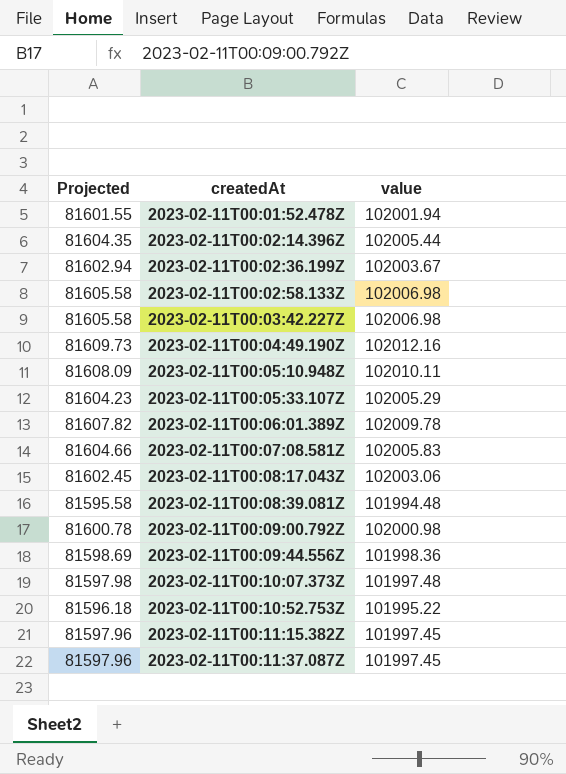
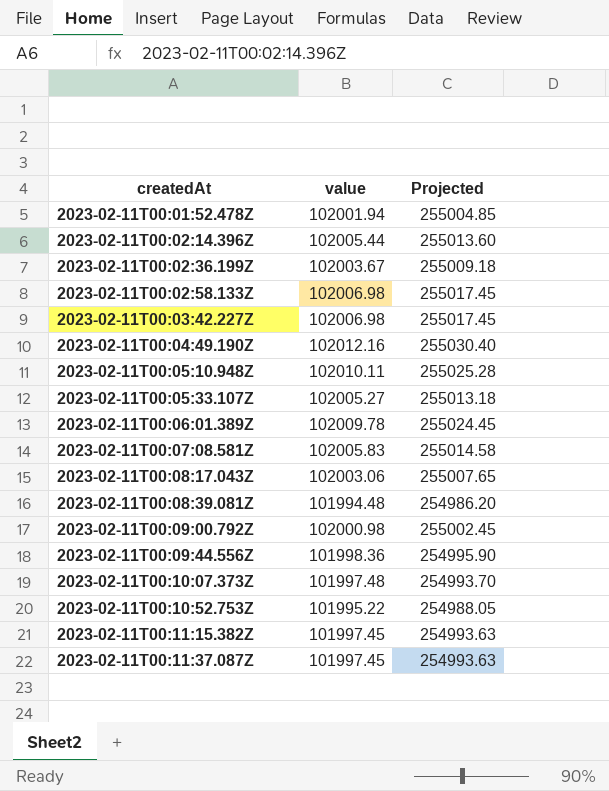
column Projected | formula: [value] * 0.8 -> [value] * 2.5
column Projected | position: 1 -> 3
2023-02-11T00:05:33.107Z | value: 102005.29 -> 102005.27

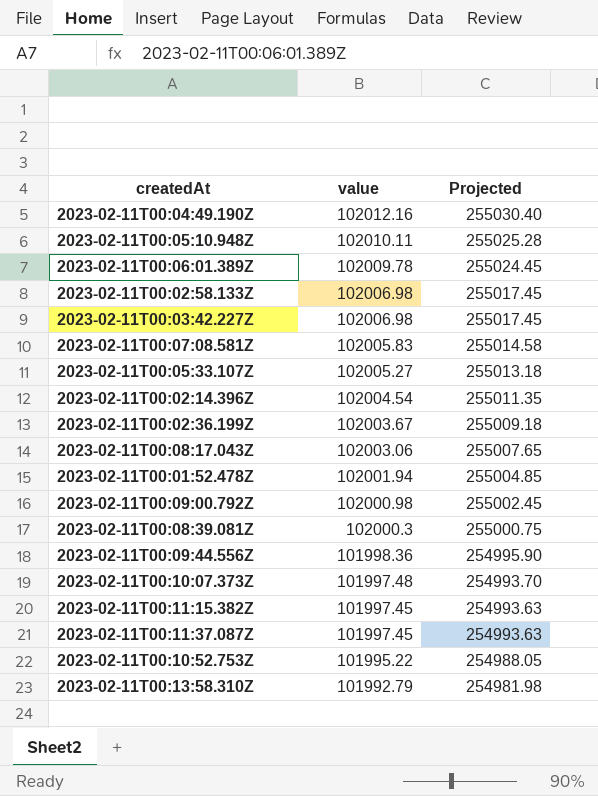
row order: createdAt ascending -> value descending
2023-02-11T00:02:14.396Z | value: 102005.44 -> 102004.54
2023-02-11T00:02:14.396Z | Projected: 255013.60 -> 255011.35
2023-02-11T00:08:39.081Z | value: 101994.48 -> 102000.3
2023-02-11T00:08:39.081Z | Projected: 254986.20 -> 255000.75
row 2023-02-11T00:13:58.310Z: none -> 101992.79 | 254981.98

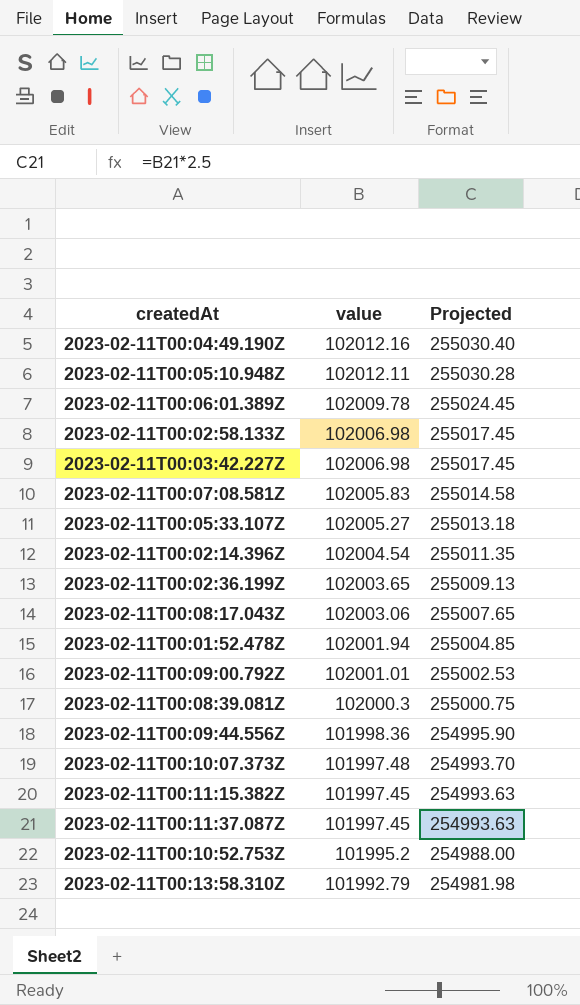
2023-02-11T00:05:10.948Z | value: 102010.11 -> 102012.11
2023-02-11T00:05:10.948Z | Projected: 255025.28 -> 255030.28
2023-02-11T00:02:36.199Z | value: 102003.67 -> 102003.65
2023-02-11T00:02:36.199Z | Projected: 255009.18 -> 255009.13
2023-02-11T00:09:00.792Z | value: 102000.98 -> 102001.01
2023-02-11T00:09:00.792Z | Projected: 255002.45 -> 255002.53
2023-02-11T00:10:52.753Z | value: 101995.22 -> 101995.2
2023-02-11T00:10:52.753Z | Projected: 254988.05 -> 254988.00

